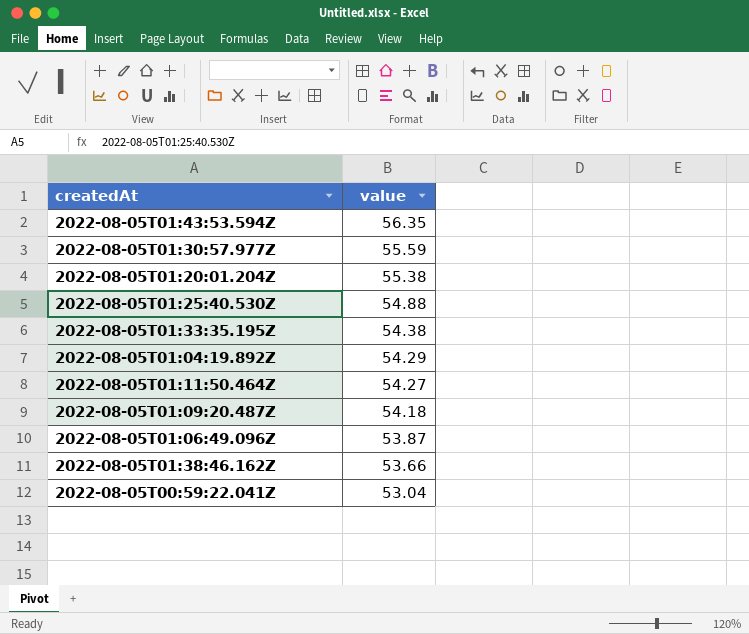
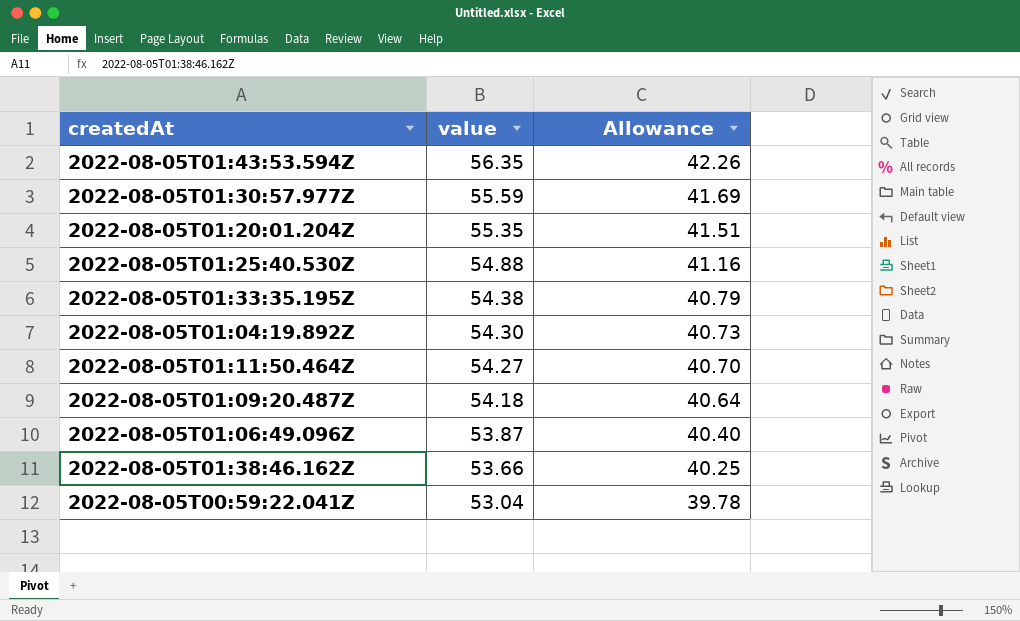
column Allowance | formula: none -> [value] * 0.75
2022-08-05T01:20:01.204Z | value: 55.38 -> 55.35
2022-08-05T01:04:19.892Z | value: 54.29 -> 54.30

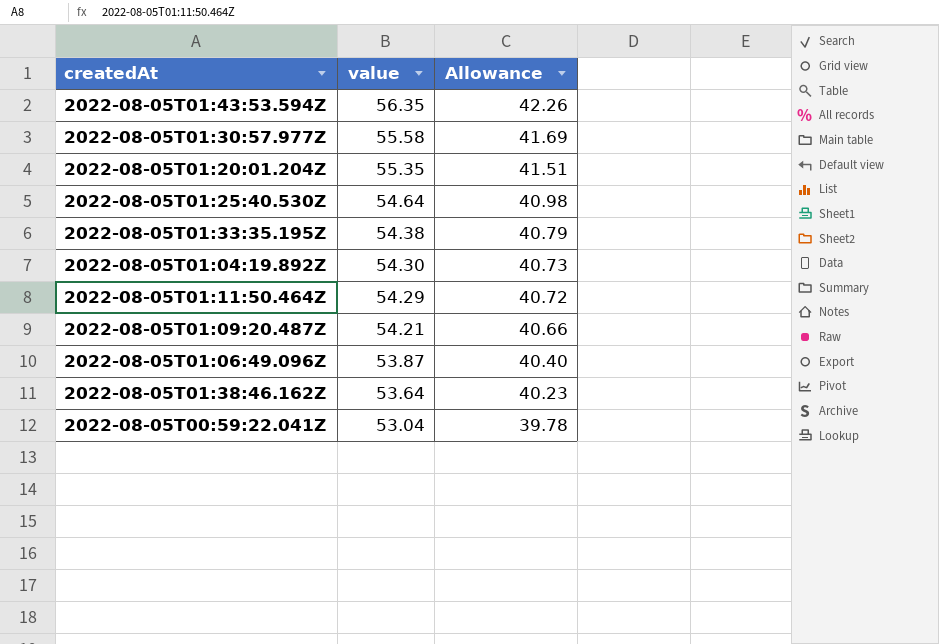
2022-08-05T01:30:57.977Z | value: 55.59 -> 55.58
2022-08-05T01:25:40.530Z | value: 54.88 -> 54.64
2022-08-05T01:25:40.530Z | Allowance: 41.16 -> 40.98
2022-08-05T01:11:50.464Z | value: 54.27 -> 54.29
2022-08-05T01:11:50.464Z | Allowance: 40.70 -> 40.72
2022-08-05T01:09:20.487Z | value: 54.18 -> 54.21
2022-08-05T01:09:20.487Z | Allowance: 40.64 -> 40.66
2022-08-05T01:38:46.162Z | value: 53.66 -> 53.64
2022-08-05T01:38:46.162Z | Allowance: 40.25 -> 40.23

